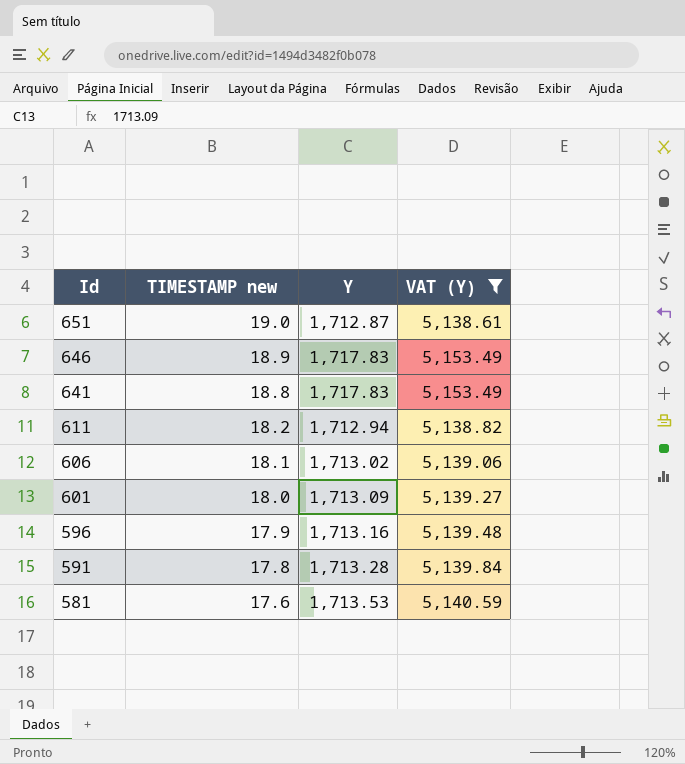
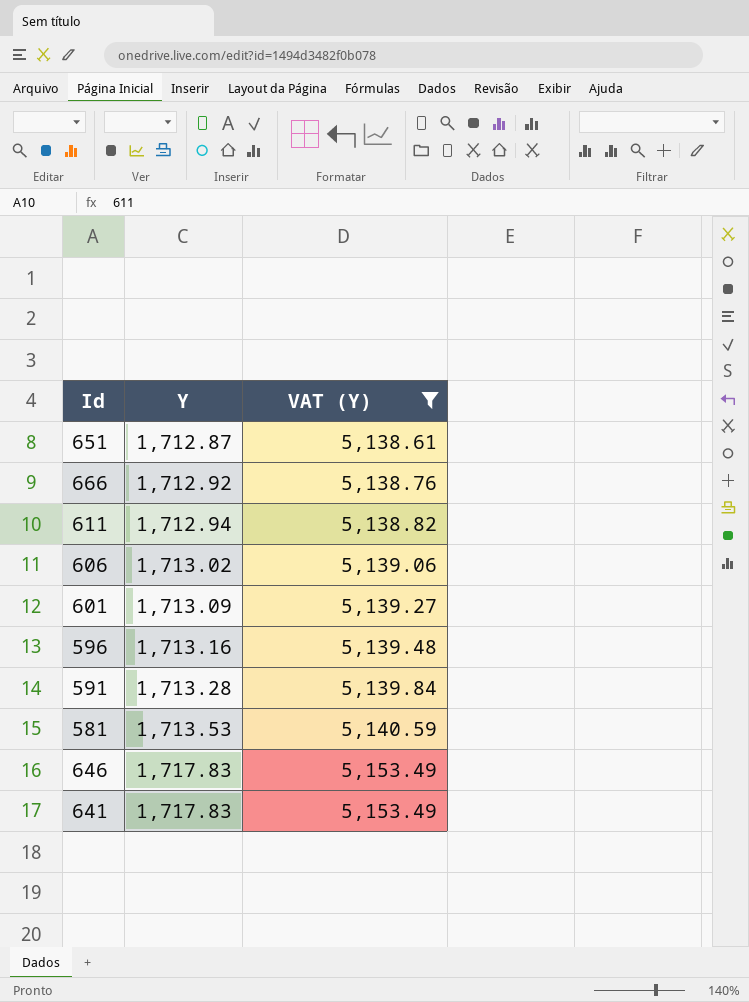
row order: Id descending -> Y ascending
column TIMESTAMP new | position: 2 -> none
row 666: none -> 1,712.92 | 5,138.76

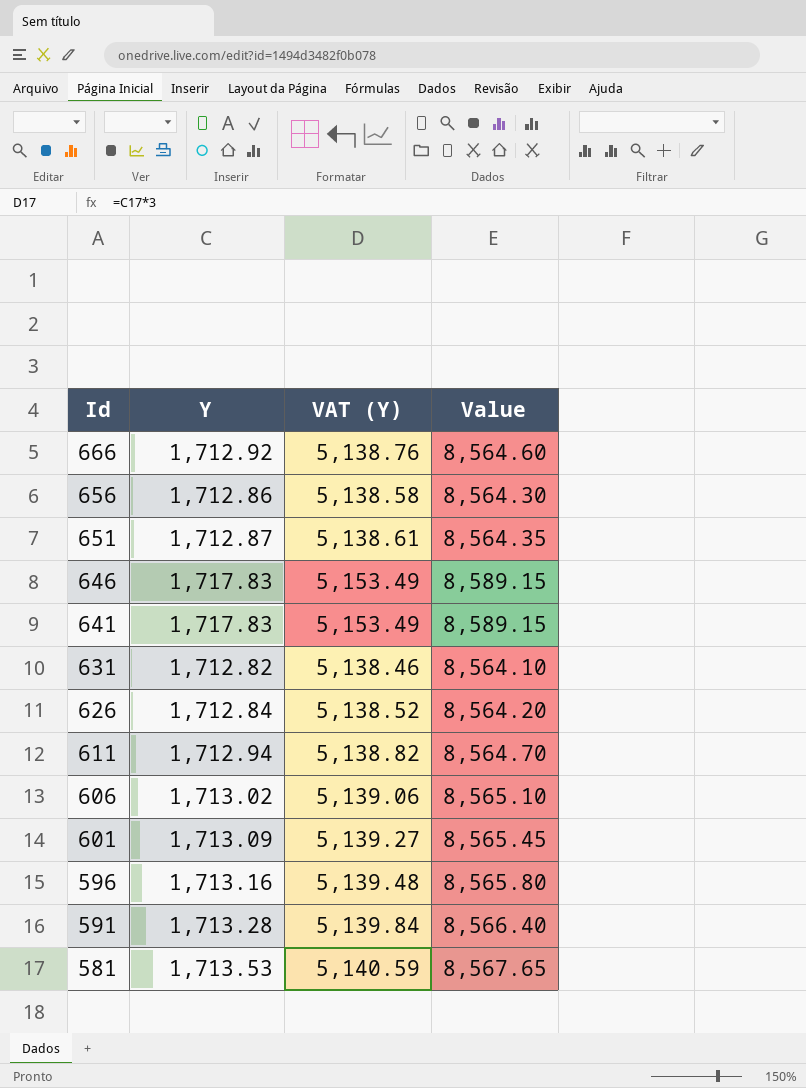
filter: VAT (Y) >= 5,138.61 -> none
row order: Y ascending -> Id descending
column Value | formula: none -> [Y] * 5

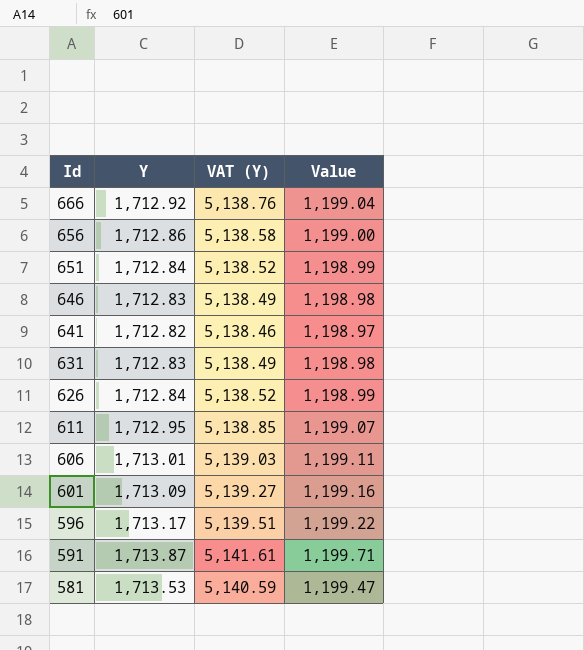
column Value | formula: [Y] * 5 -> [Y] * 0.7
651 | Y: 1,712.87 -> 1,712.84
651 | VAT (Y): 5,138.61 -> 5,138.52
646 | Y: 1,717.83 -> 1,712.83
646 | VAT (Y): 5,153.49 -> 5,138.49
641 | Y: 1,717.83 -> 1,712.82
641 | VAT (Y): 5,153.49 -> 5,138.46
631 | Y: 1,712.82 -> 1,712.83
631 | VAT (Y): 5,138.46 -> 5,138.49
611 | Y: 1,712.94 -> 1,712.95
611 | VAT (Y): 5,138.82 -> 5,138.85
606 | Y: 1,713.02 -> 1,713.01
606 | VAT (Y): 5,139.06 -> 5,139.03
596 | Y: 1,713.16 -> 1,713.17
596 | VAT (Y): 5,139.48 -> 5,139.51
591 | Y: 1,713.28 -> 1,713.87
591 | VAT (Y): 5,139.84 -> 5,141.61

